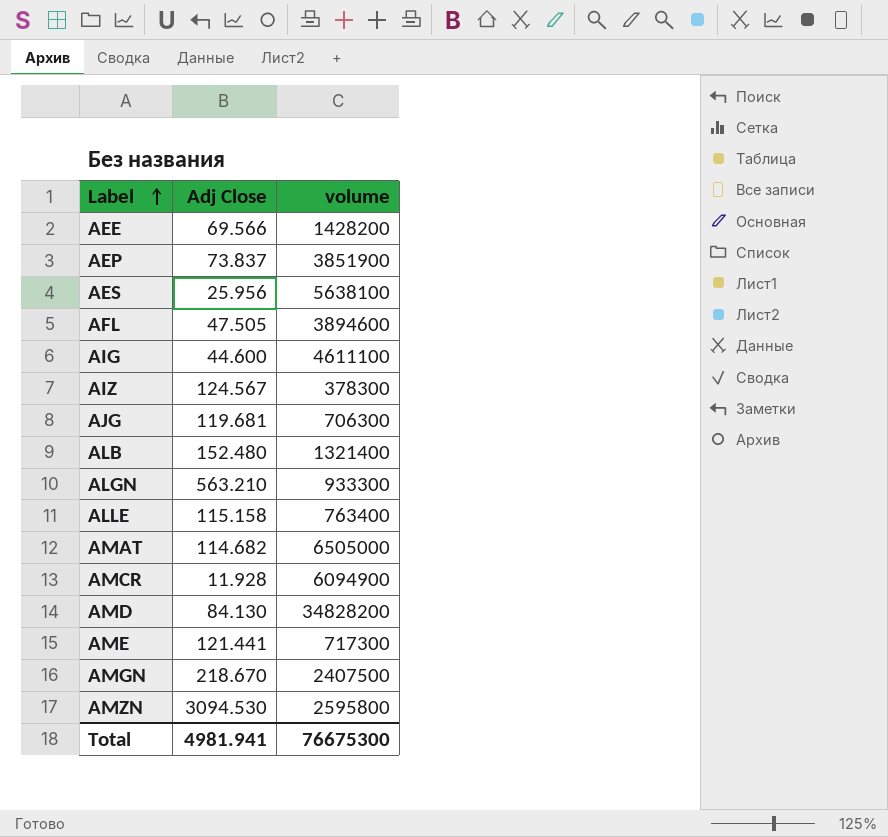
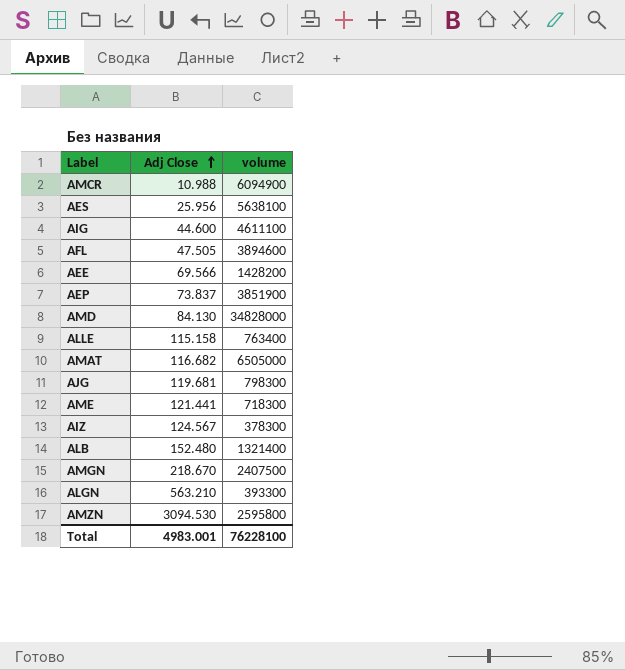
row order: Label ascending -> Adj Close ascending
AMCR | Adj Close: 11.928 -> 10.988
AMD | volume: 34828200 -> 34828000
AMAT | Adj Close: 114.682 -> 116.682
AJG | volume: 706300 -> 798300
AME | volume: 717300 -> 718300
ALGN | volume: 933300 -> 393300
Total | Adj Close: 4981.941 -> 4983.001
Total | volume: 76675300 -> 76228100

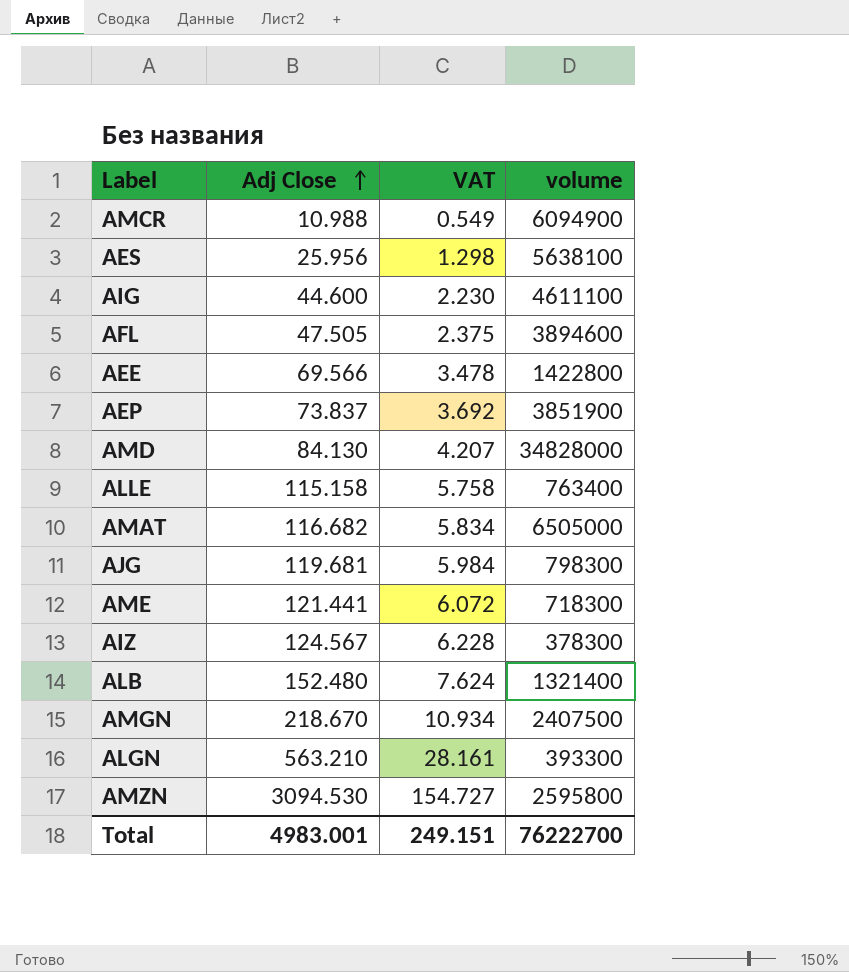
column VAT | formula: none -> [Adj Close] * 0.05
AEE | volume: 1428200 -> 1422800
Total | volume: 76228100 -> 76222700

